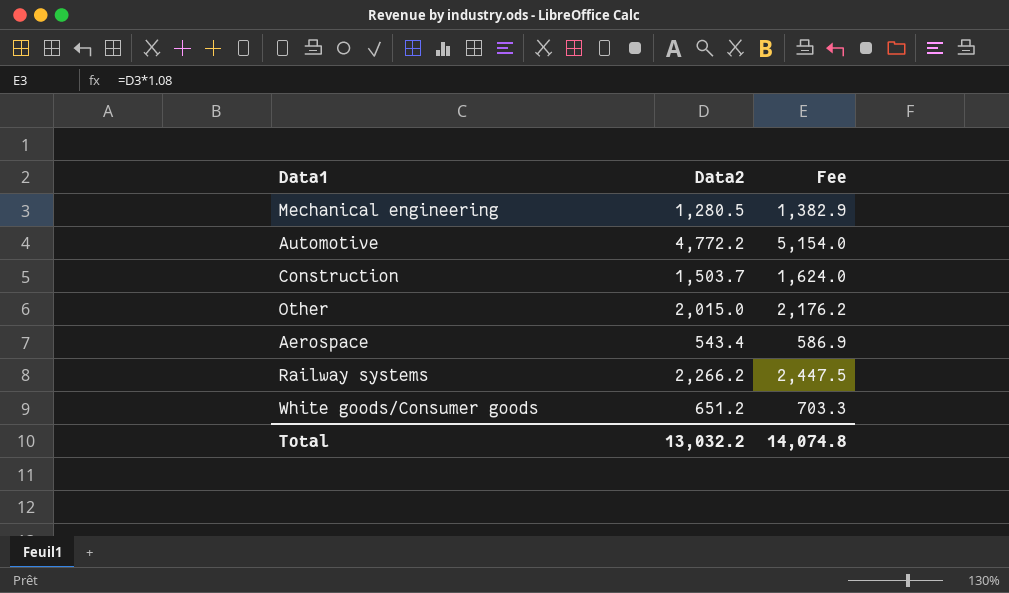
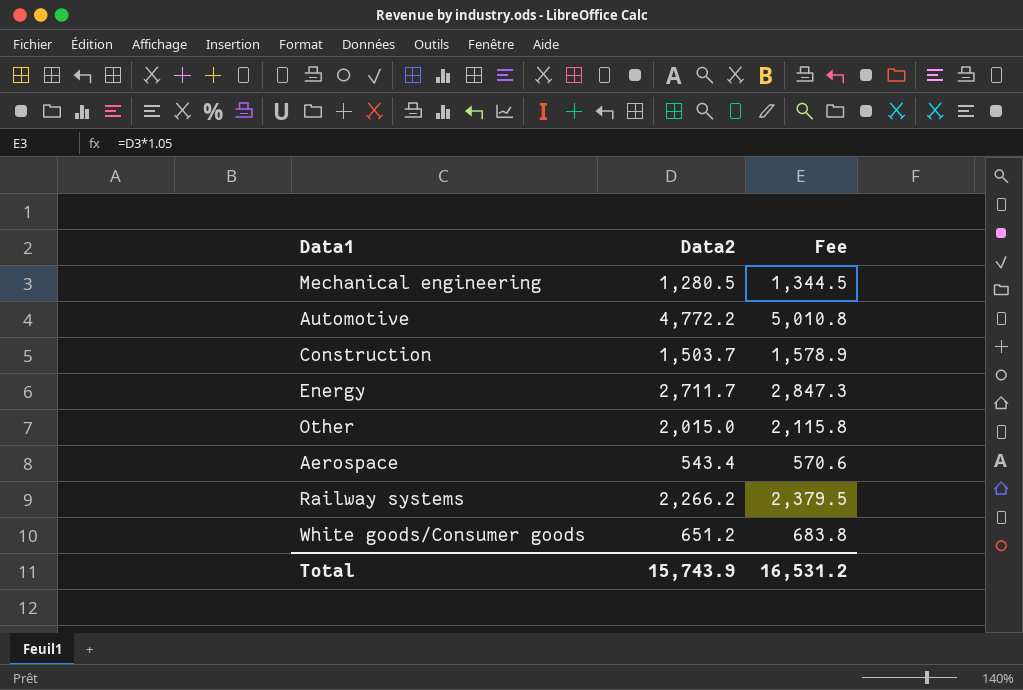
column Fee | formula: [Data2] * 1.08 -> [Data2] * 1.05
row Energy: none -> 2,711.7 | 2,847.3
Total | Data2: 13,032.2 -> 15,743.9
Total | Fee: 14,074.8 -> 16,531.2

